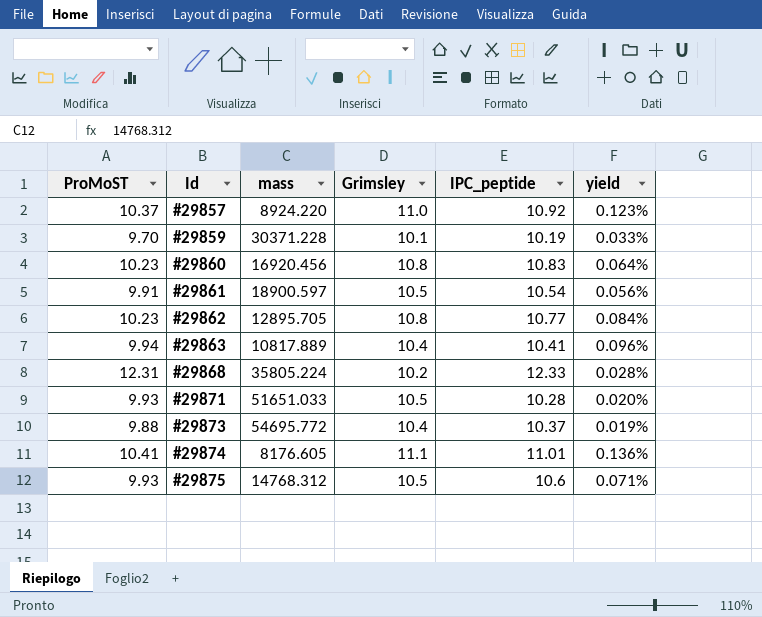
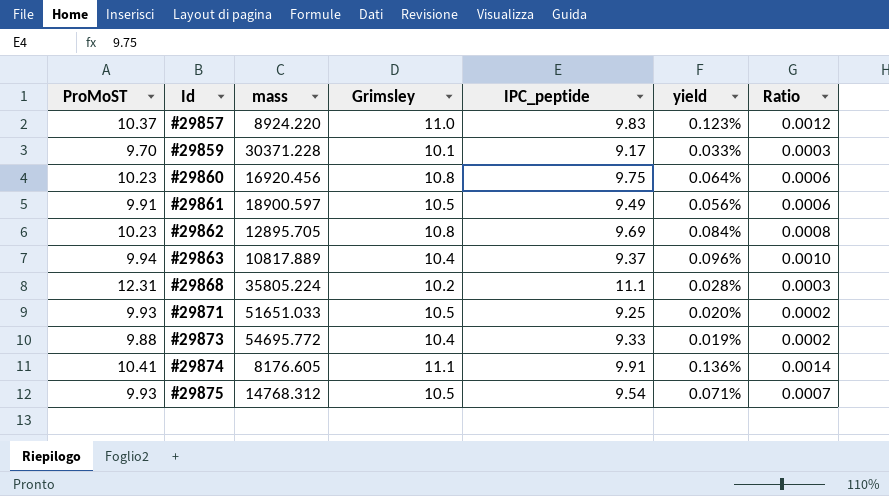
column Ratio | formula: none -> [Grimsley] / [mass]
#29857 | IPC_peptide: 10.92 -> 9.83
#29859 | IPC_peptide: 10.19 -> 9.17
#29860 | IPC_peptide: 10.83 -> 9.75
#29861 | IPC_peptide: 10.54 -> 9.49
#29862 | IPC_peptide: 10.77 -> 9.69
#29863 | IPC_peptide: 10.41 -> 9.37
#29868 | IPC_peptide: 12.33 -> 11.1
#29871 | IPC_peptide: 10.28 -> 9.25
#29873 | IPC_peptide: 10.37 -> 9.33
#29874 | IPC_peptide: 11.01 -> 9.91
#29875 | IPC_peptide: 10.6 -> 9.54

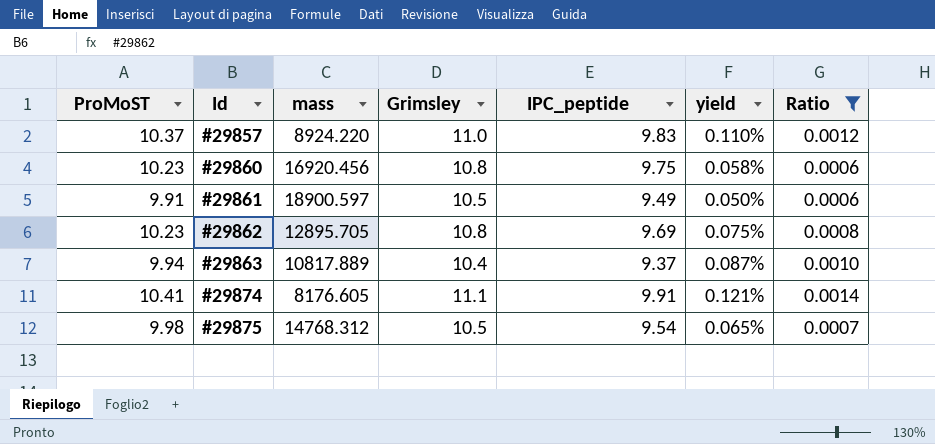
filter: none -> Ratio >= 0.0006
column yield | formula: [Grimsley] / [mass] -> [IPC_peptide] / [mass]
#29875 | ProMoST: 9.93 -> 9.98

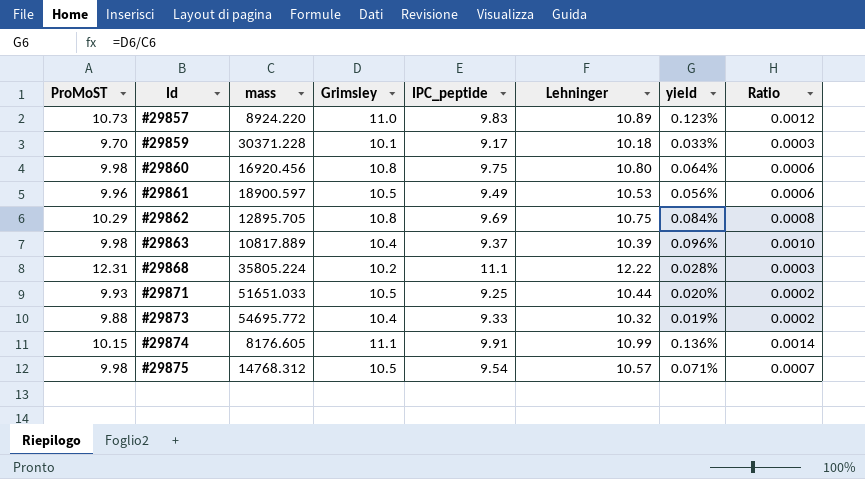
filter: Ratio >= 0.0006 -> none
column Lehninger | position: none -> 6
column yield | formula: [IPC_peptide] / [mass] -> [Grimsley] / [mass]
#29857 | ProMoST: 10.37 -> 10.73
#29860 | ProMoST: 10.23 -> 9.98
#29861 | ProMoST: 9.91 -> 9.96
#29862 | ProMoST: 10.23 -> 10.29
#29863 | ProMoST: 9.94 -> 9.98
#29874 | ProMoST: 10.41 -> 10.15

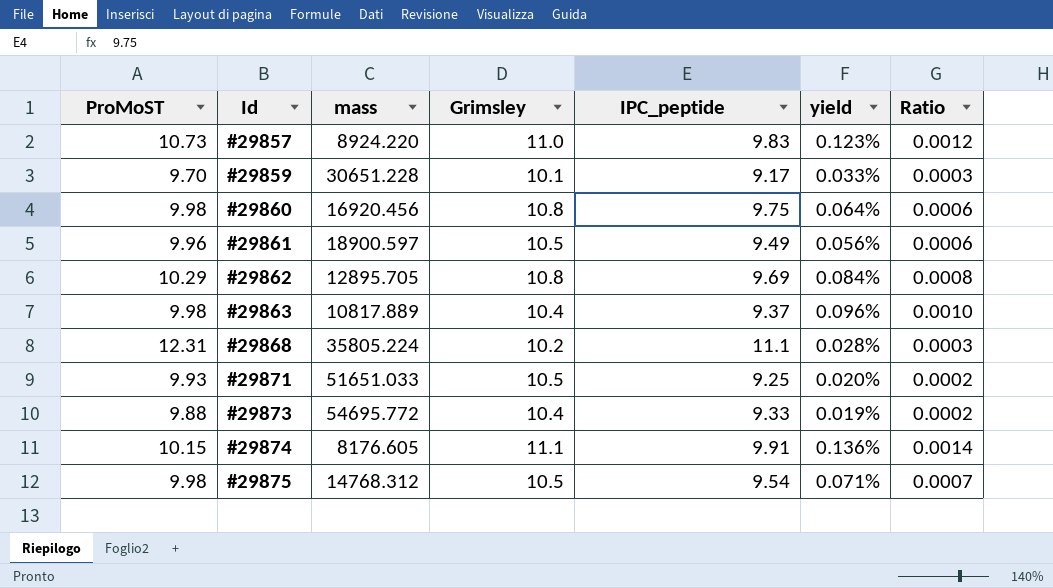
column Lehninger | position: 6 -> none
#29859 | mass: 30371.228 -> 30651.228

